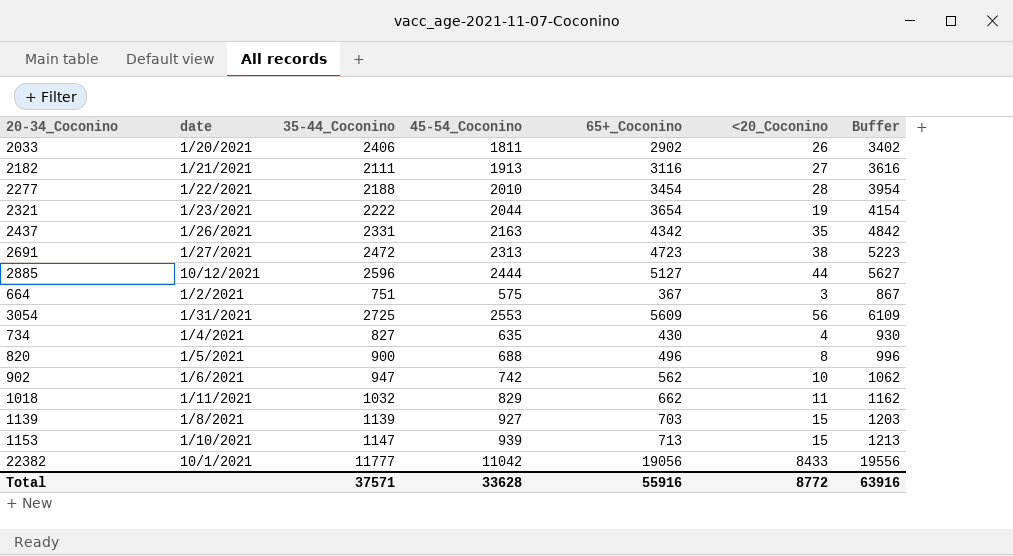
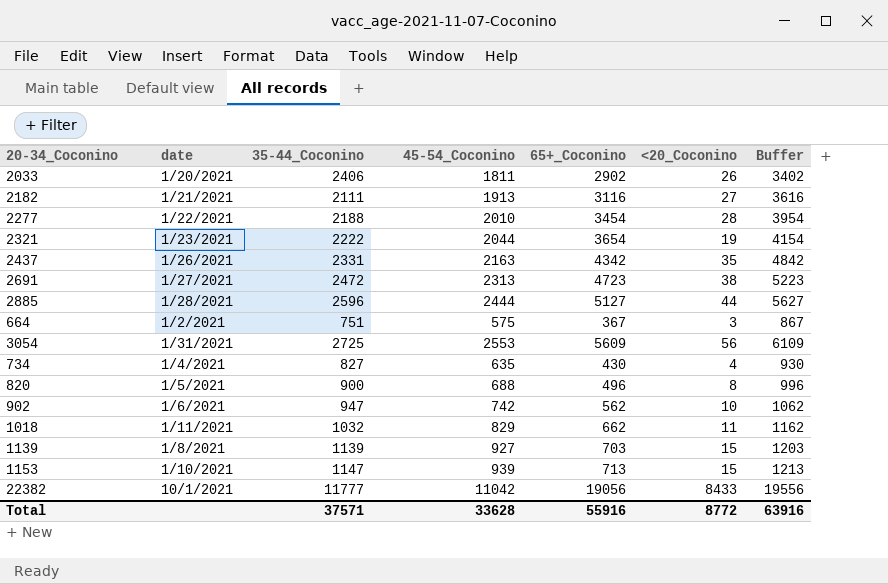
2885 | date: 10/12/2021 -> 1/28/2021

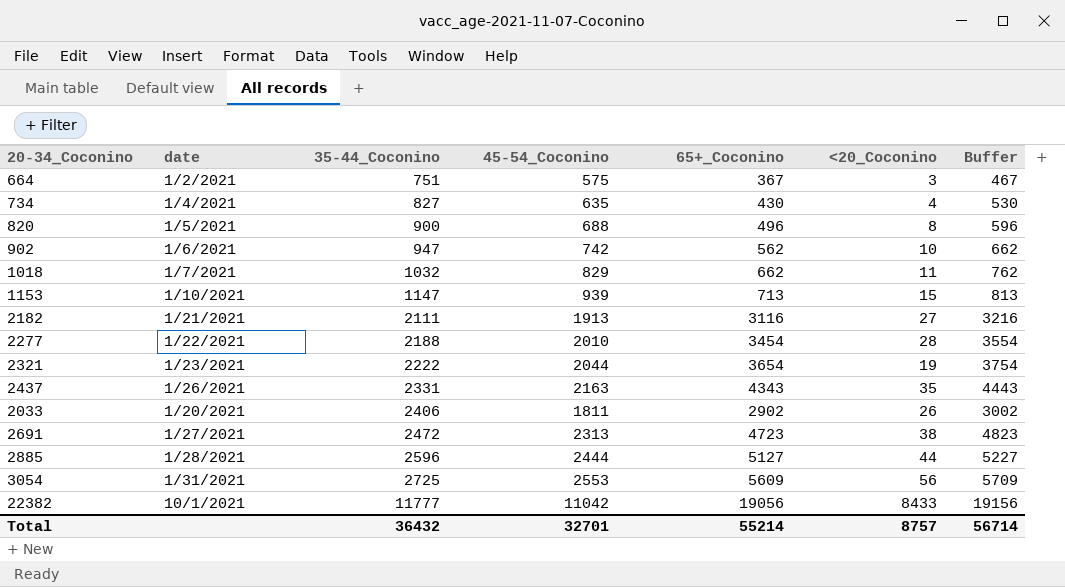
row order: none -> 35-44_Coconino ascending
column Buffer | formula: [65+_Coconino] + 500 -> [65+_Coconino] + 100
row 1139: 1/8/2021 | 1139 | 927 | 703 | 15 | 1203 -> none
1018 | date: 1/11/2021 -> 1/7/2021
2437 | 65+_Coconino: 4342 -> 4343
Total | 35-44_Coconino: 37571 -> 36432
Total | 45-54_Coconino: 33628 -> 32701
Total | 65+_Coconino: 55916 -> 55214
Total | <20_Coconino: 8772 -> 8757
Total | Buffer: 63916 -> 56714

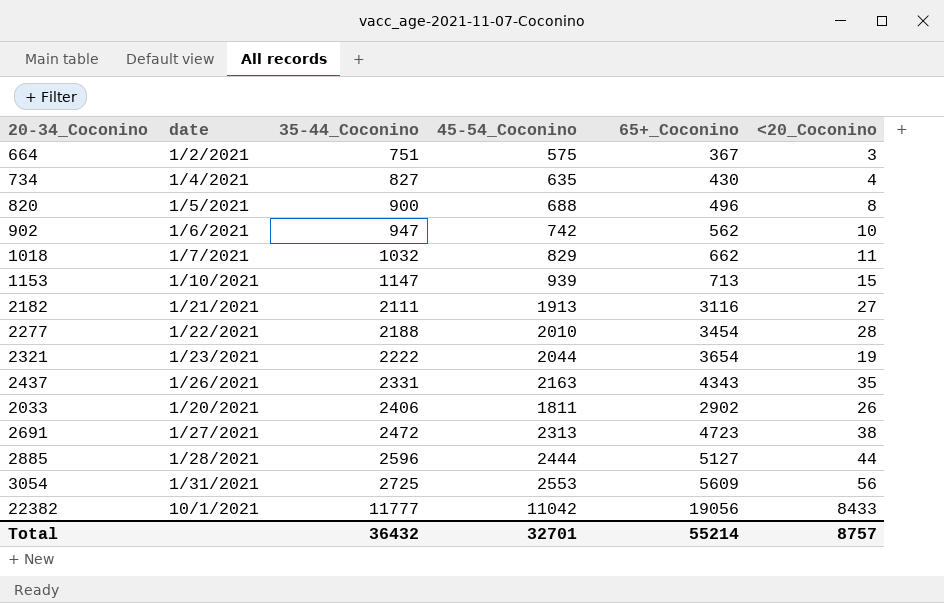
column Buffer | formula: [65+_Coconino] + 100 -> none

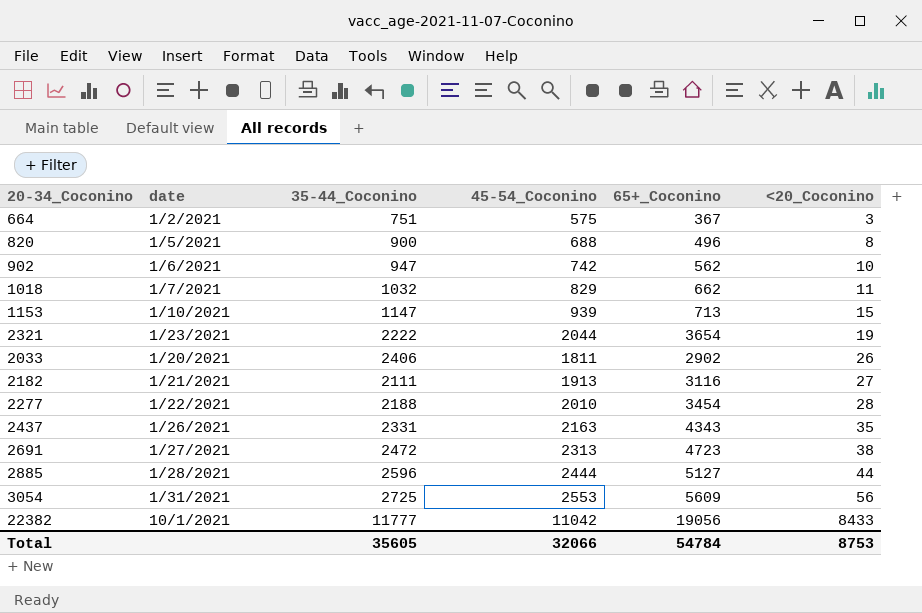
row order: 35-44_Coconino ascending -> <20_Coconino ascending
row 734: 1/4/2021 | 827 | 635 | 430 | 4 -> none
Total | 35-44_Coconino: 36432 -> 35605
Total | 45-54_Coconino: 32701 -> 32066
Total | 65+_Coconino: 55214 -> 54784
Total | <20_Coconino: 8757 -> 8753

